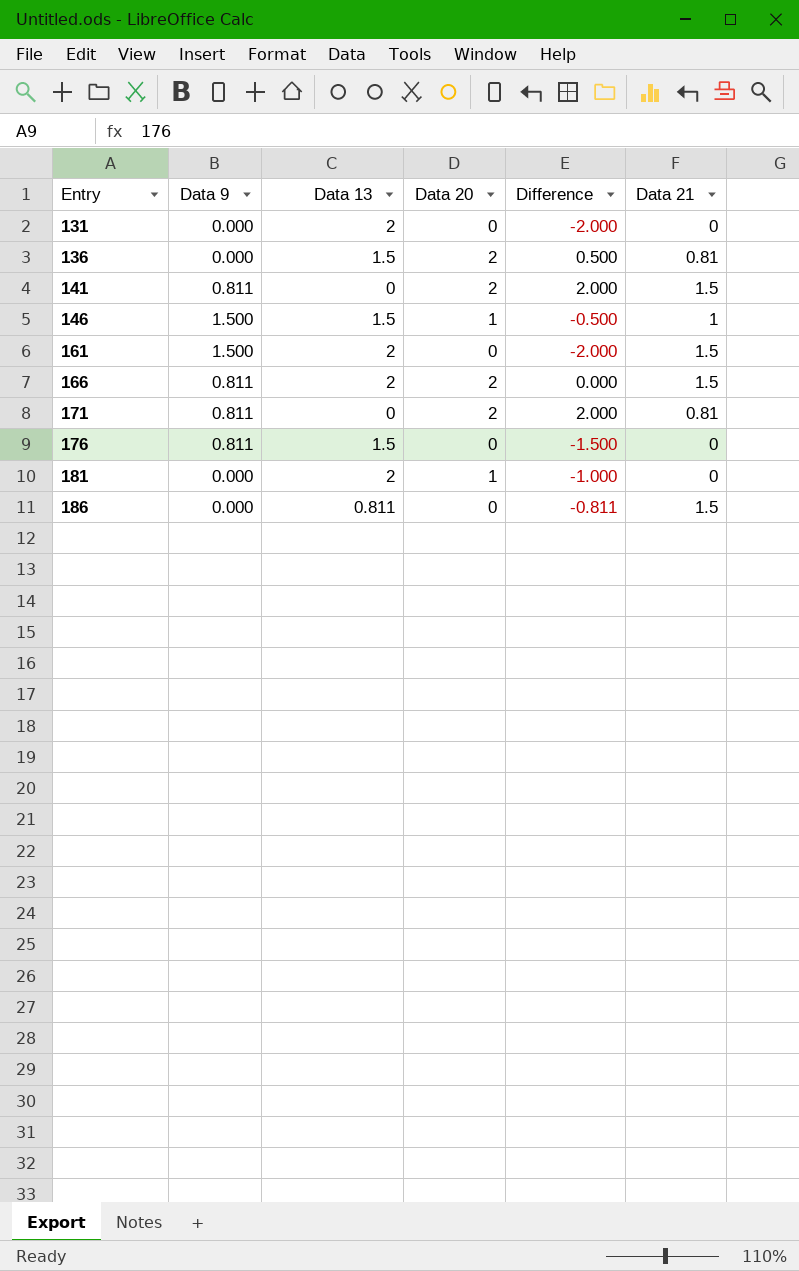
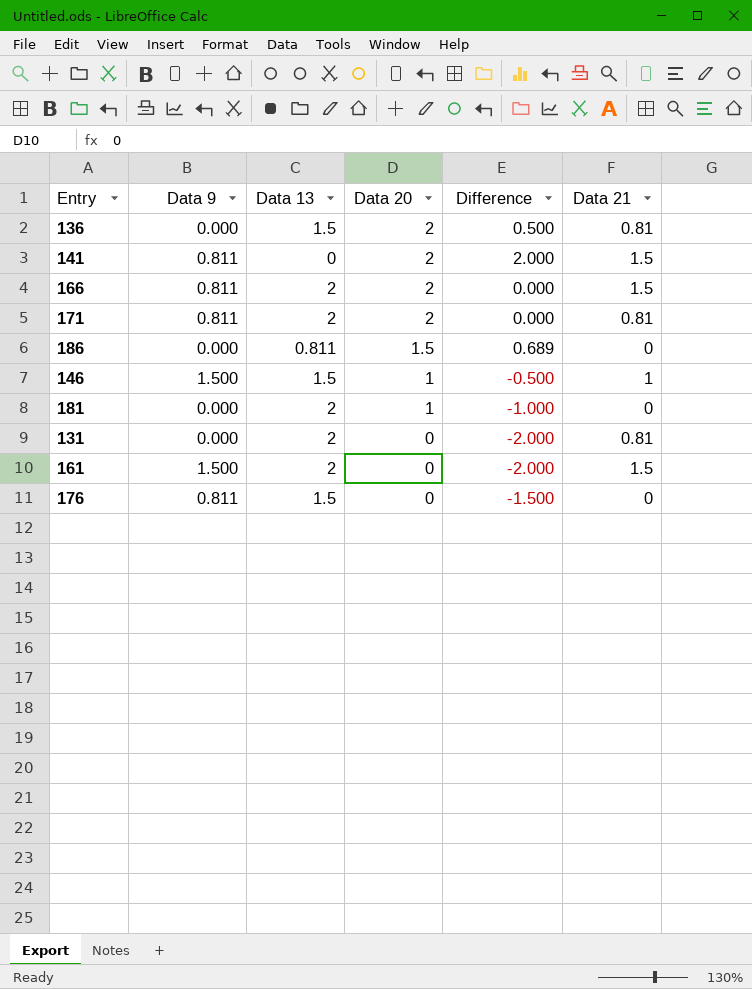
row order: Entry ascending -> Data 20 descending
171 | Data 13: 0 -> 2
171 | Difference: 2.000 -> 0.000
186 | Data 20: 0 -> 1.5
186 | Difference: -0.811 -> 0.689
186 | Data 21: 1.5 -> 0
131 | Data 21: 0 -> 0.81

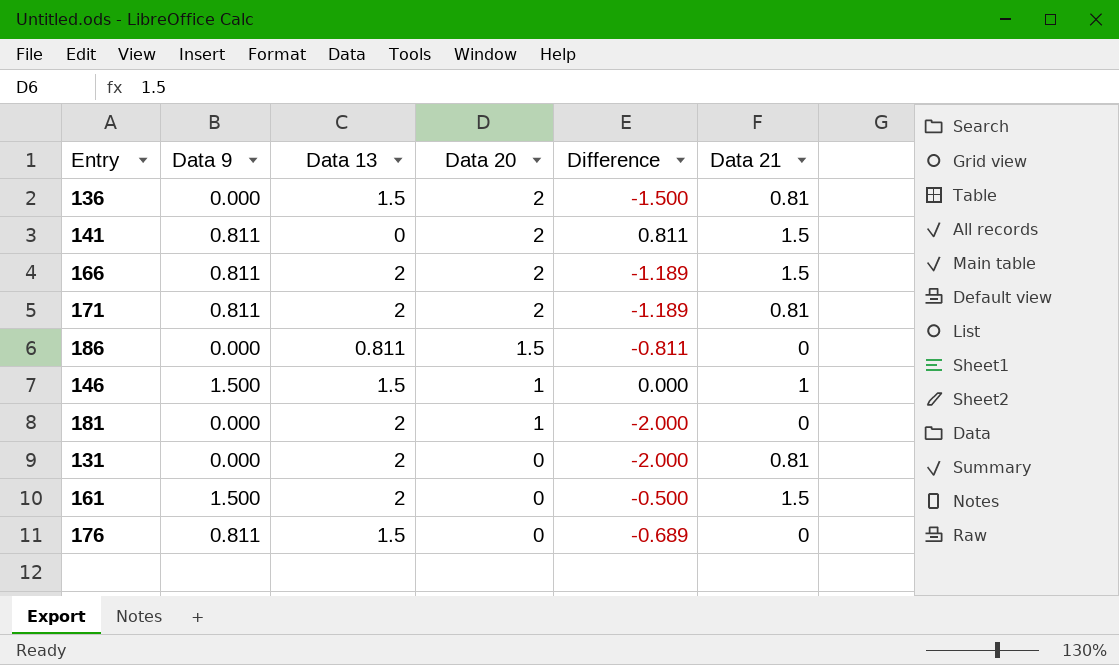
column Difference | formula: [Data 20] - [Data 13] -> [Data 9] - [Data 13]

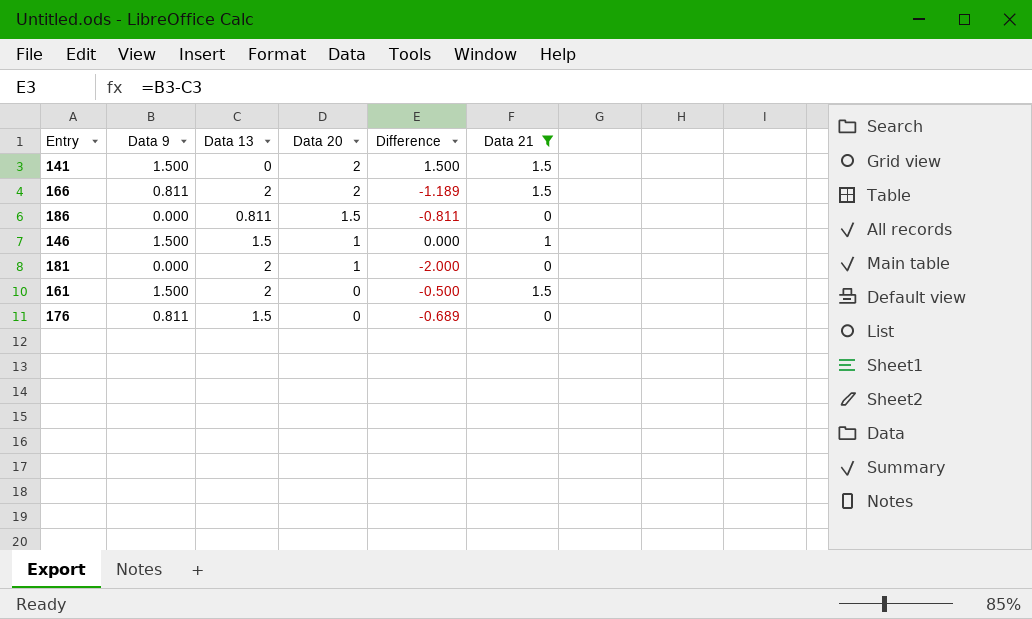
filter: none -> Data 21 != 0.81
141 | Data 9: 0.811 -> 1.500
141 | Difference: 0.811 -> 1.500

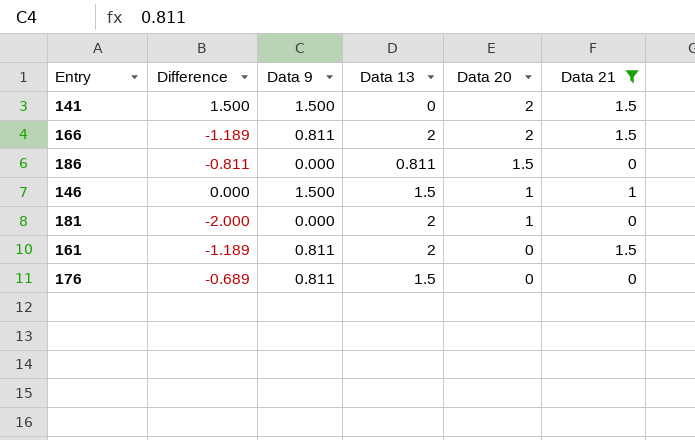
column Difference | position: 5 -> 2
161 | Difference: -0.500 -> -1.189
161 | Data 9: 1.500 -> 0.811

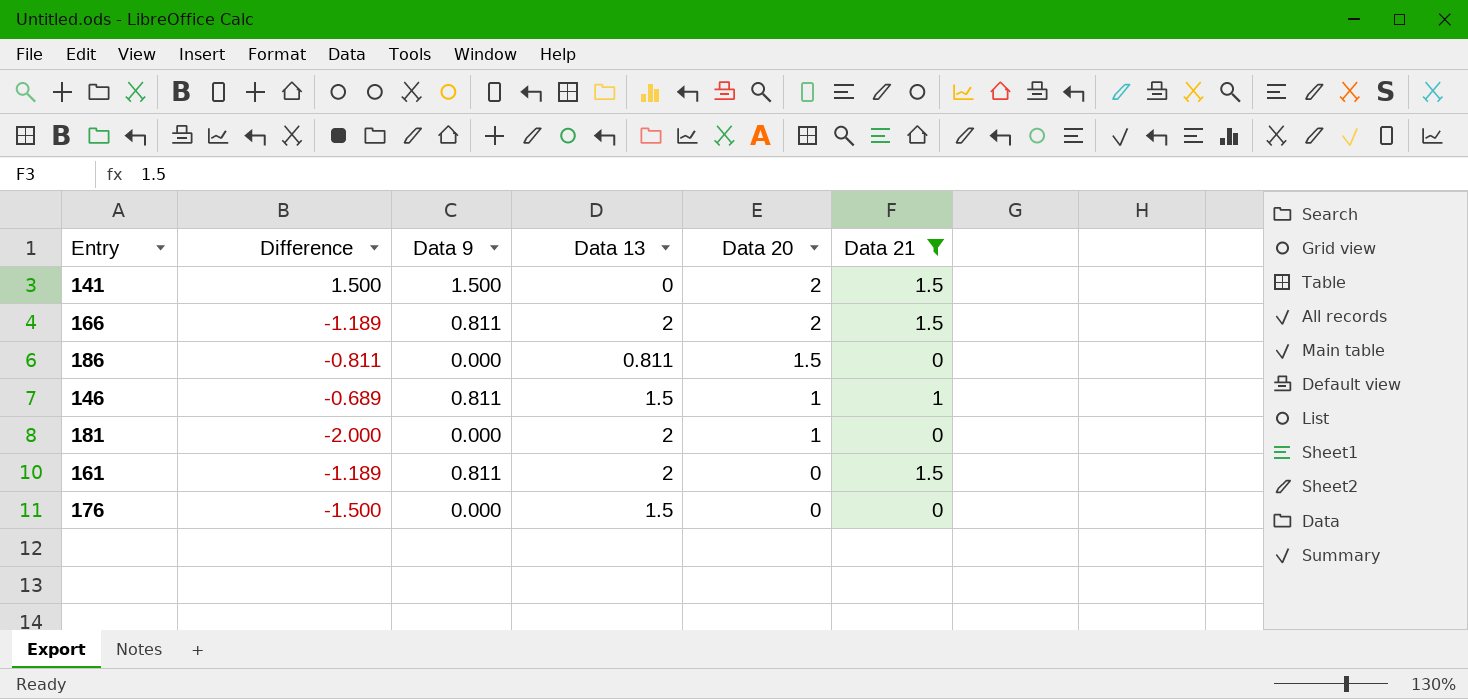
146 | Difference: 0.000 -> -0.689
146 | Data 9: 1.500 -> 0.811
176 | Difference: -0.689 -> -1.500
176 | Data 9: 0.811 -> 0.000

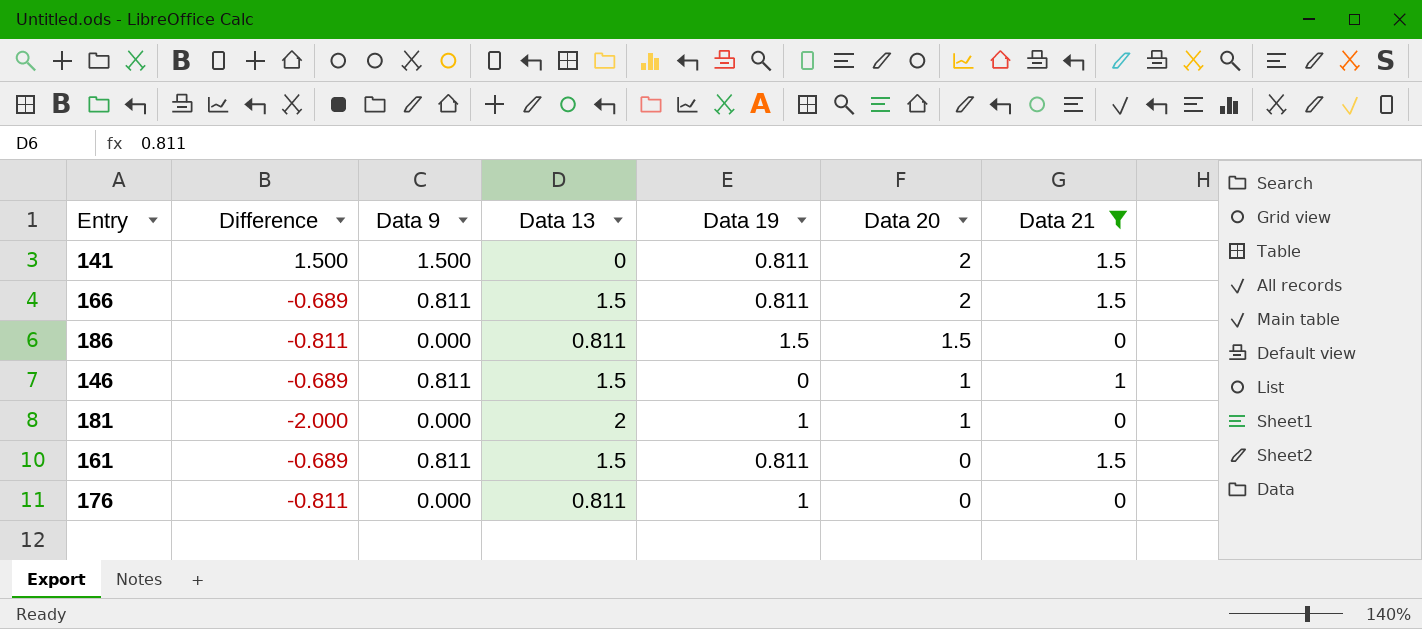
column Data 19 | position: none -> 5
166 | Difference: -1.189 -> -0.689
166 | Data 13: 2 -> 1.5
161 | Difference: -1.189 -> -0.689
161 | Data 13: 2 -> 1.5
176 | Difference: -1.500 -> -0.811
176 | Data 13: 1.5 -> 0.811

